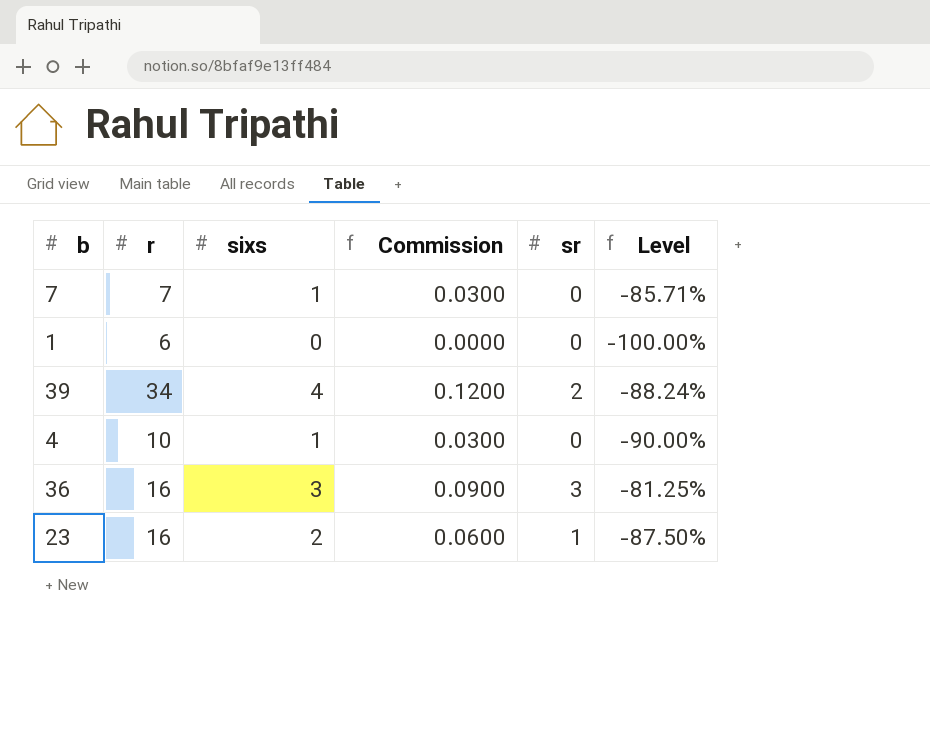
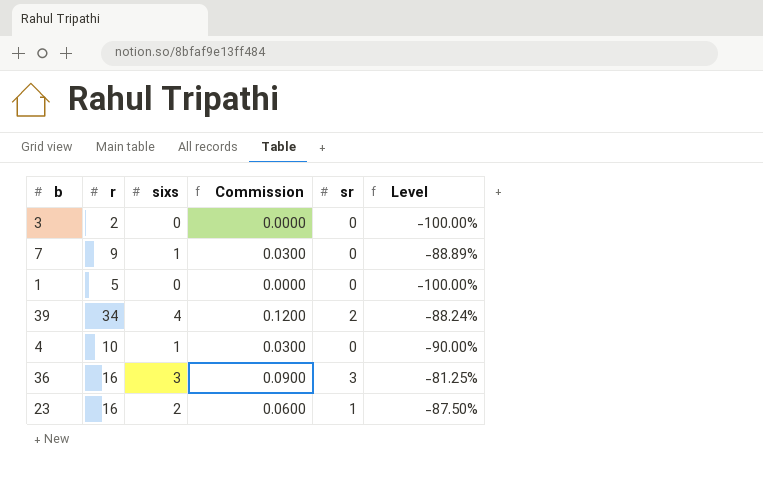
row 3: none -> 2 | 0 | 0.0000 | 0 | -100.00%
7 | r: 7 -> 9
7 | Level: -85.71% -> -88.89%
1 | r: 6 -> 5

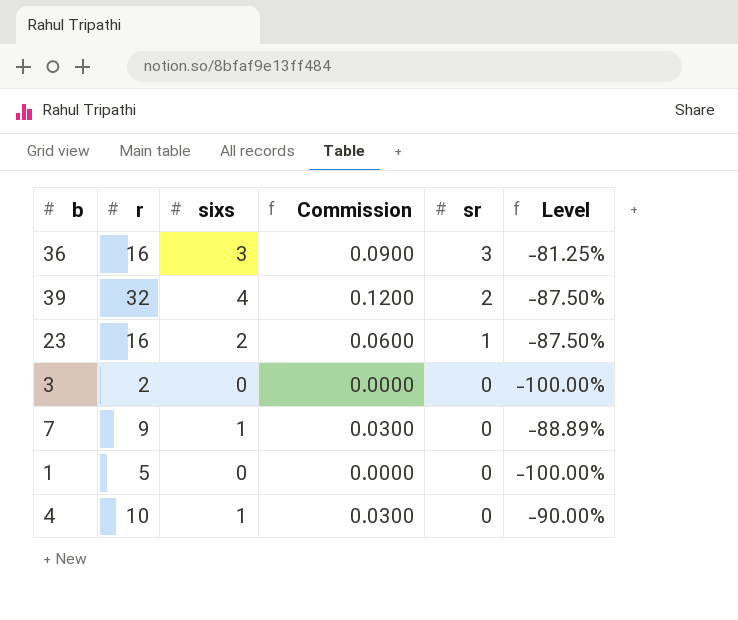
row order: none -> sr descending
39 | r: 34 -> 32
39 | Level: -88.24% -> -87.50%

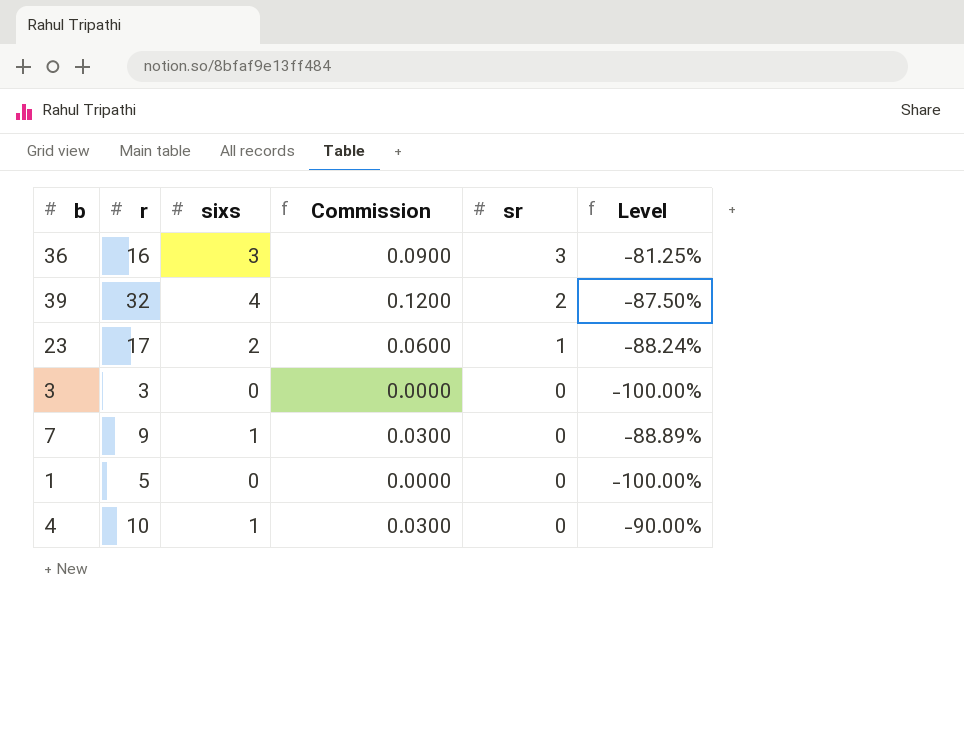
23 | r: 16 -> 17
23 | Level: -87.50% -> -88.24%
3 | r: 2 -> 3

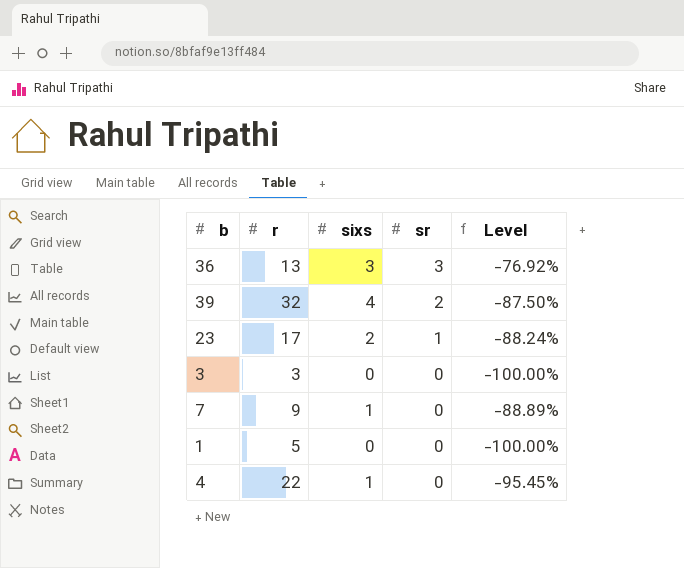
column Commission | formula: [sixs] * 0.03 -> none
36 | r: 16 -> 13
36 | Level: -81.25% -> -76.92%
4 | r: 10 -> 22
4 | Level: -90.00% -> -95.45%

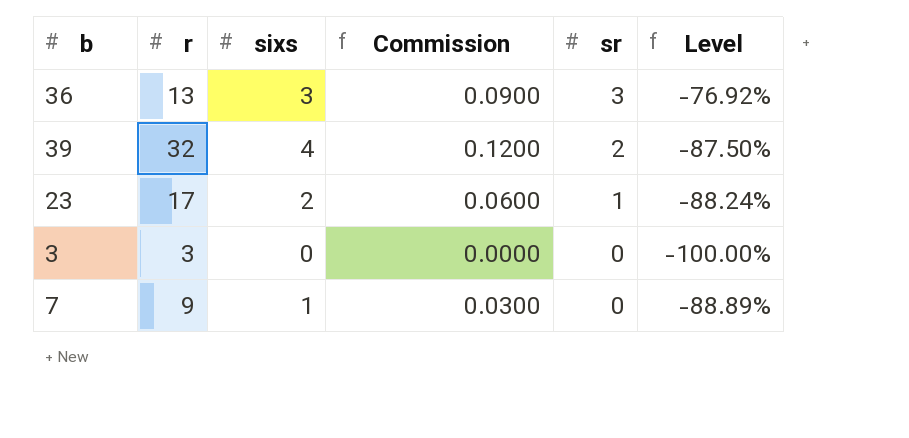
column Commission | formula: none -> [sixs] * 0.03
row 1: 5 | 0 | 0 | -100.00% -> none
row 4: 22 | 1 | 0 | -95.45% -> none

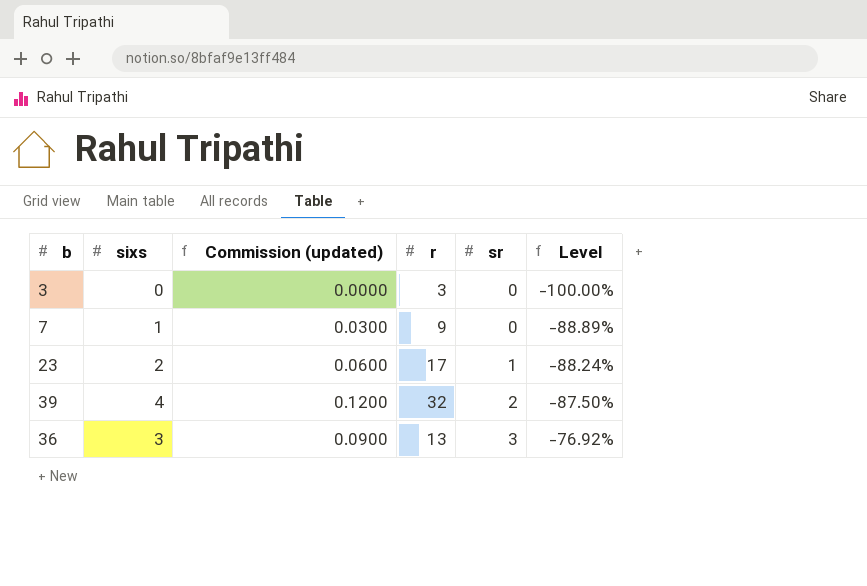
row order: sr descending -> sr ascending
column name: Commission -> Commission (updated)
column r | position: 2 -> 4

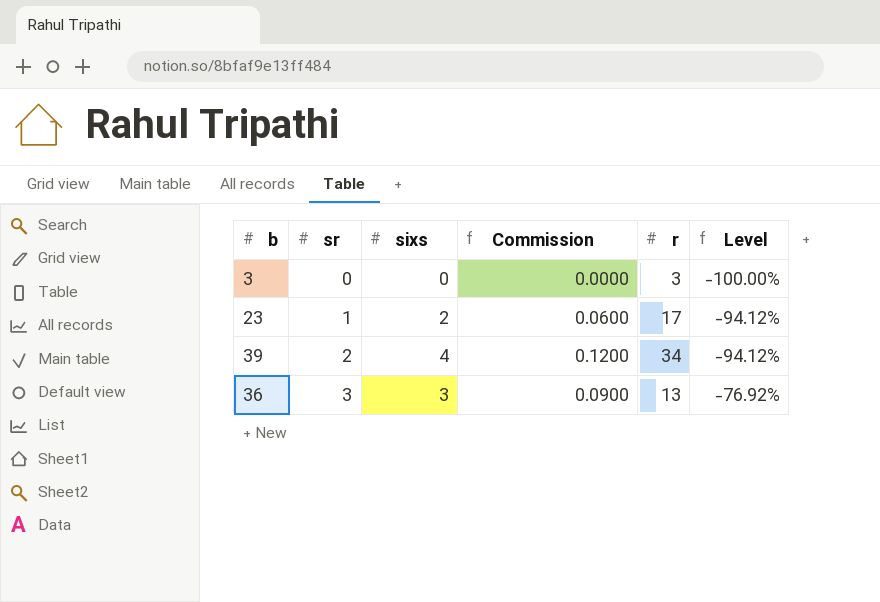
column sr | position: 5 -> 2
column name: Commission (updated) -> Commission
column Level | formula: ([sixs] - [r]) / [r] -> ([sr] - [r]) / [r]
row 7: 1 | 0.0300 | 9 | 0 | -88.89% -> none
39 | r: 32 -> 34

